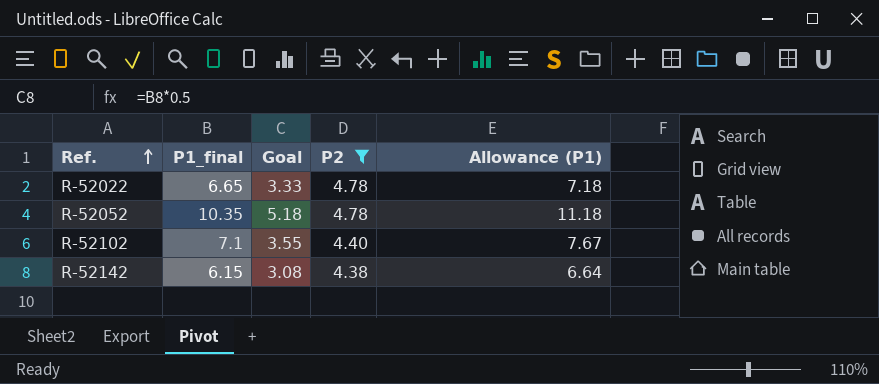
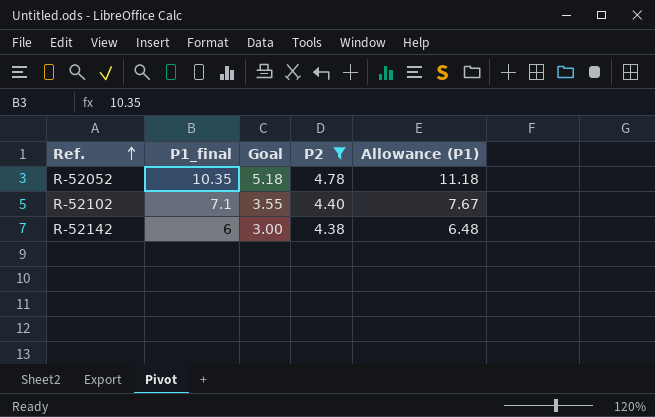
row R-52022: 6.65 | 3.33 | 4.78 | 7.18 -> none
R-52142 | P1_final: 6.15 -> 6
R-52142 | Goal: 3.08 -> 3.00
R-52142 | Allowance (P1): 6.64 -> 6.48

